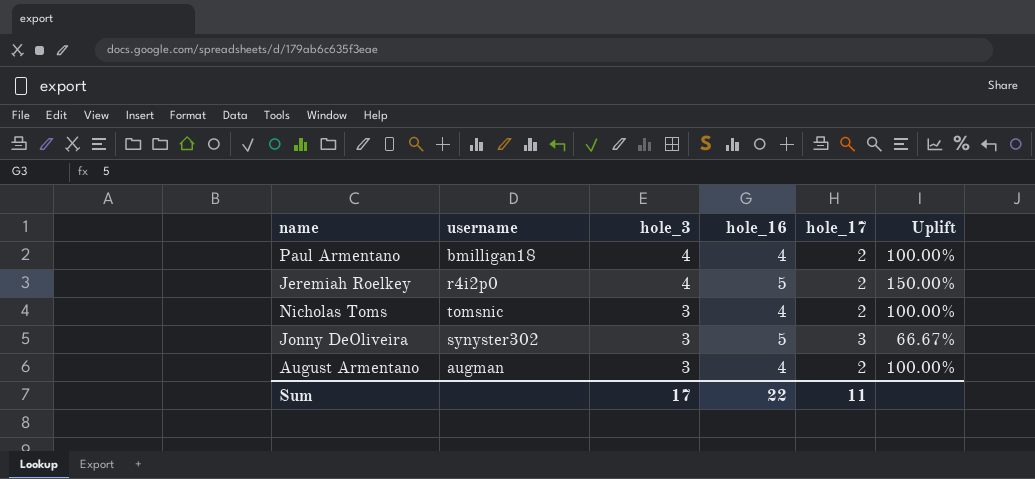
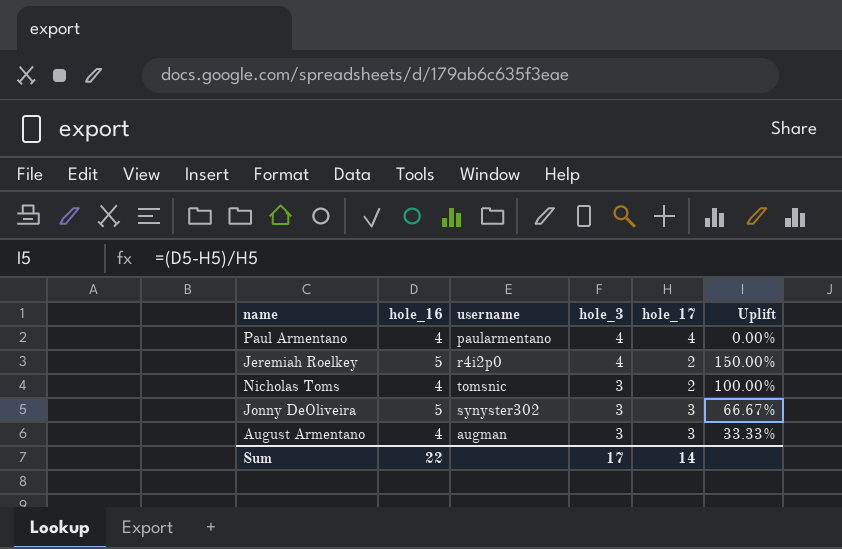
column hole_16 | position: 4 -> 2
Paul Armentano | username: bmilligan18 -> paularmentano
Paul Armentano | hole_17: 2 -> 4
Paul Armentano | Uplift: 100.00% -> 0.00%
August Armentano | hole_17: 2 -> 3
August Armentano | Uplift: 100.00% -> 33.33%
Sum | hole_17: 11 -> 14

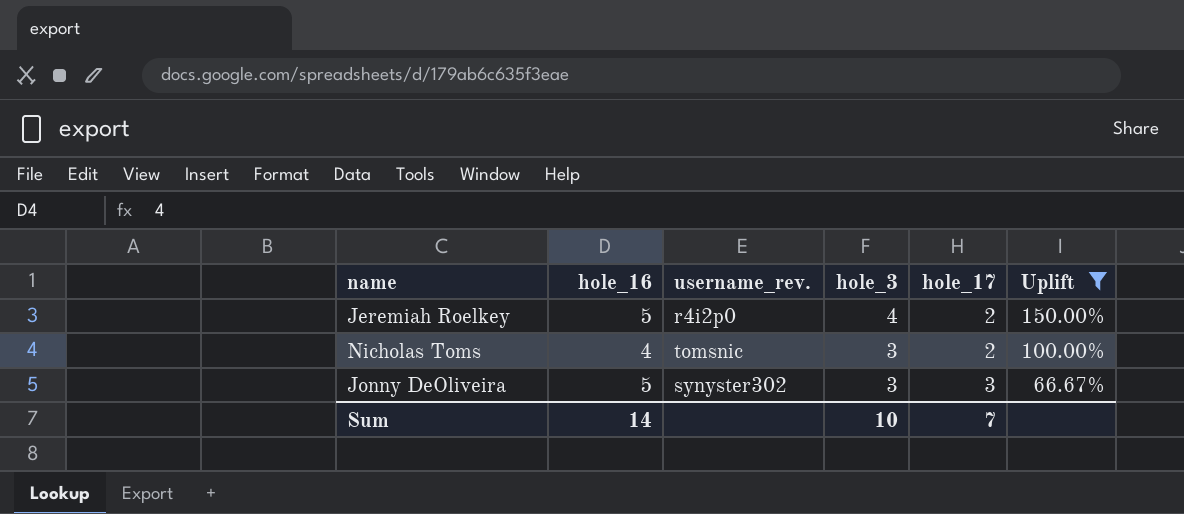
filter: none -> Uplift >= 66.67%
column name: username -> username_rev.
Sum | hole_16: 22 -> 14
Sum | hole_3: 17 -> 10
Sum | hole_17: 14 -> 7

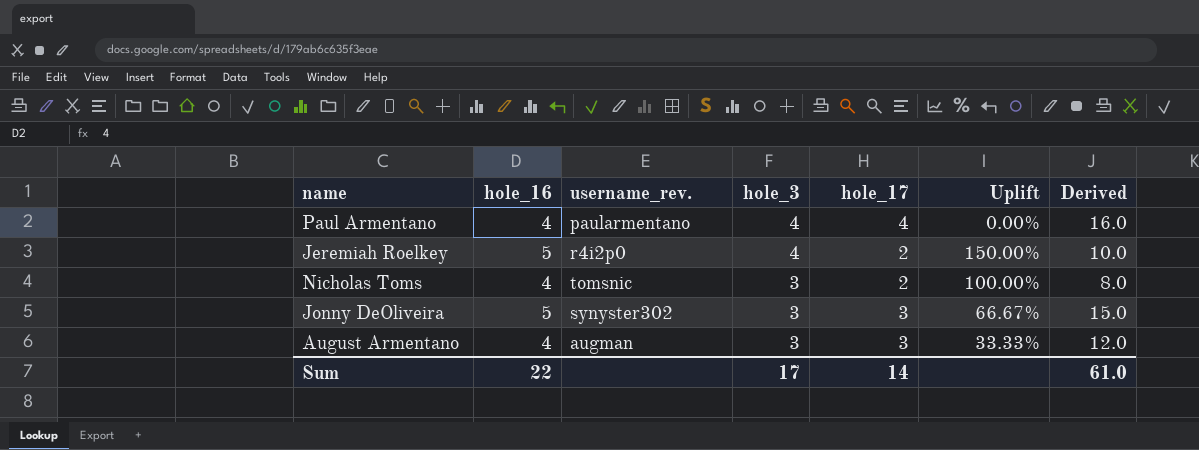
filter: Uplift >= 66.67% -> none
column Derived | formula: none -> [hole_16] * [hole_17]
Sum | hole_16: 14 -> 22
Sum | hole_3: 10 -> 17
Sum | hole_17: 7 -> 14

